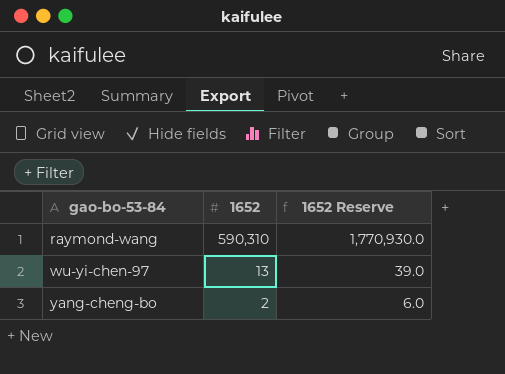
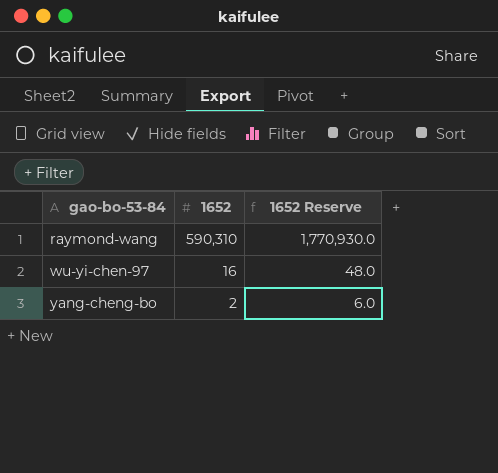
wu-yi-chen-97 | 1652: 13 -> 16
wu-yi-chen-97 | 1652 Reserve: 39.0 -> 48.0

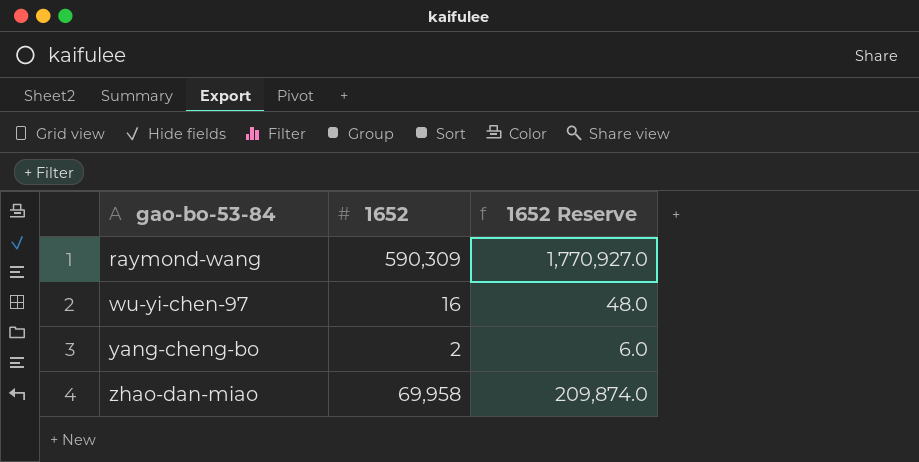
raymond-wang | 1652: 590,310 -> 590,309
raymond-wang | 1652 Reserve: 1,770,930.0 -> 1,770,927.0
row zhao-dan-miao: none -> 69,958 | 209,874.0

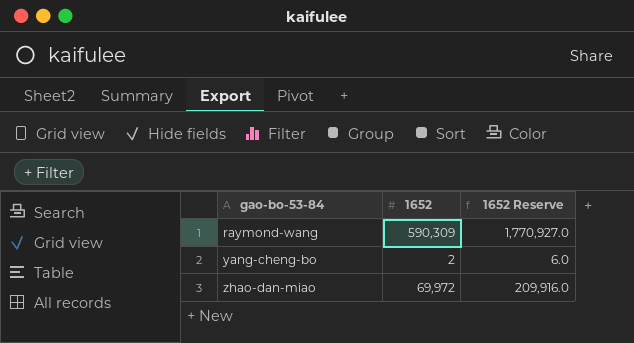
row wu-yi-chen-97: 16 | 48.0 -> none
zhao-dan-miao | 1652: 69,958 -> 69,972
zhao-dan-miao | 1652 Reserve: 209,874.0 -> 209,916.0

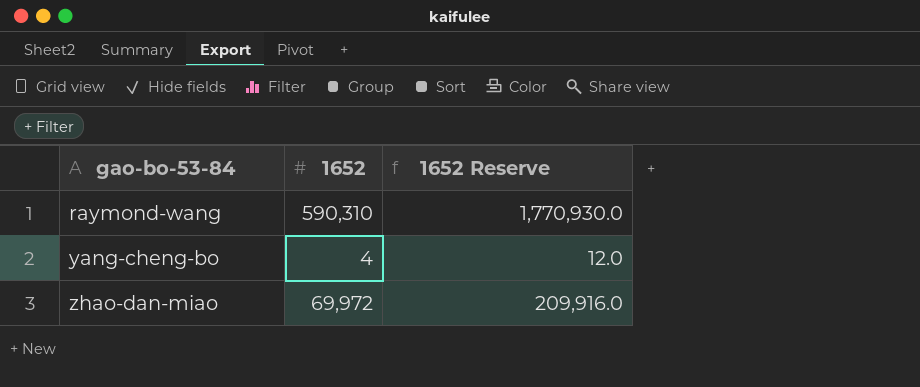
raymond-wang | 1652: 590,309 -> 590,310
raymond-wang | 1652 Reserve: 1,770,927.0 -> 1,770,930.0
yang-cheng-bo | 1652: 2 -> 4
yang-cheng-bo | 1652 Reserve: 6.0 -> 12.0

